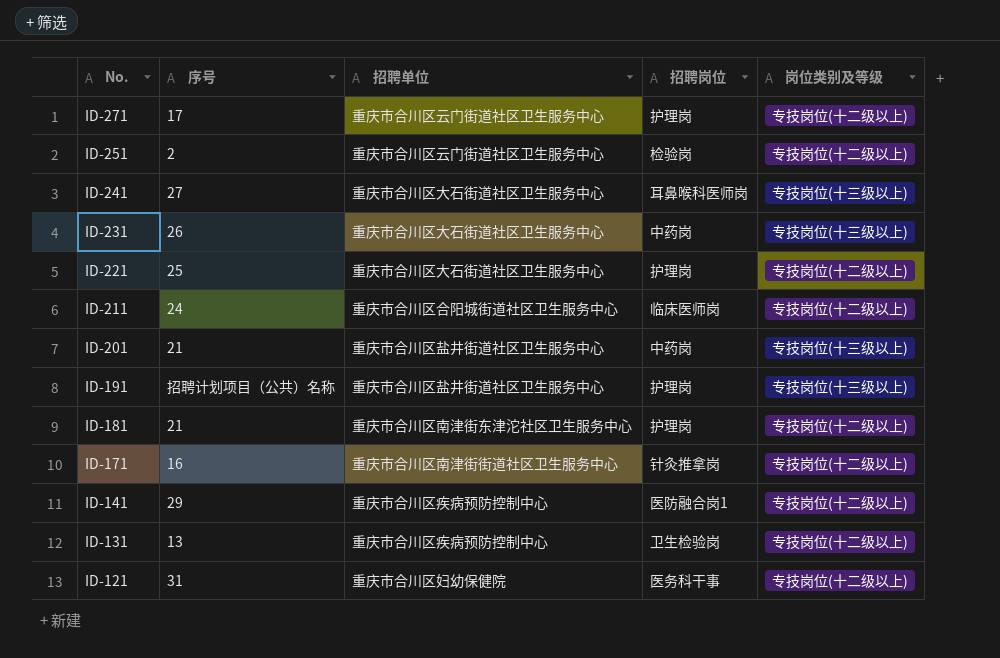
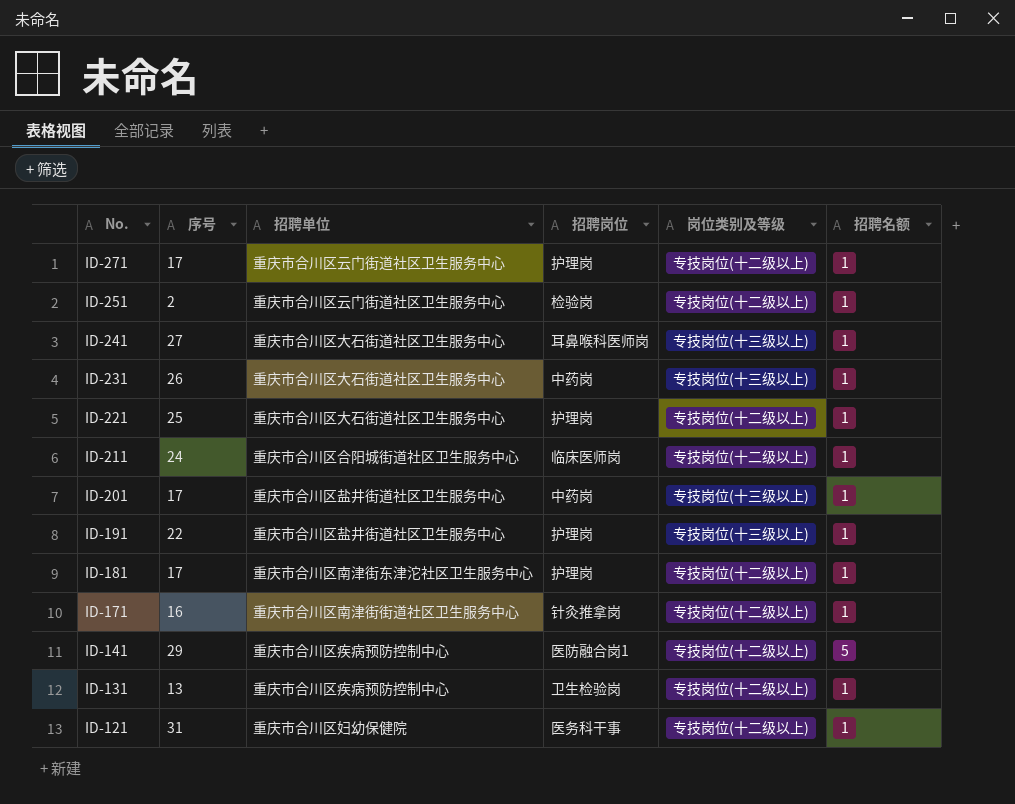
column 招聘名额 | position: none -> 6
ID-201 | 序号: 21 -> 17
ID-191 | 序号: 招聘计划项目（公共）名称 -> 22
ID-181 | 序号: 21 -> 17

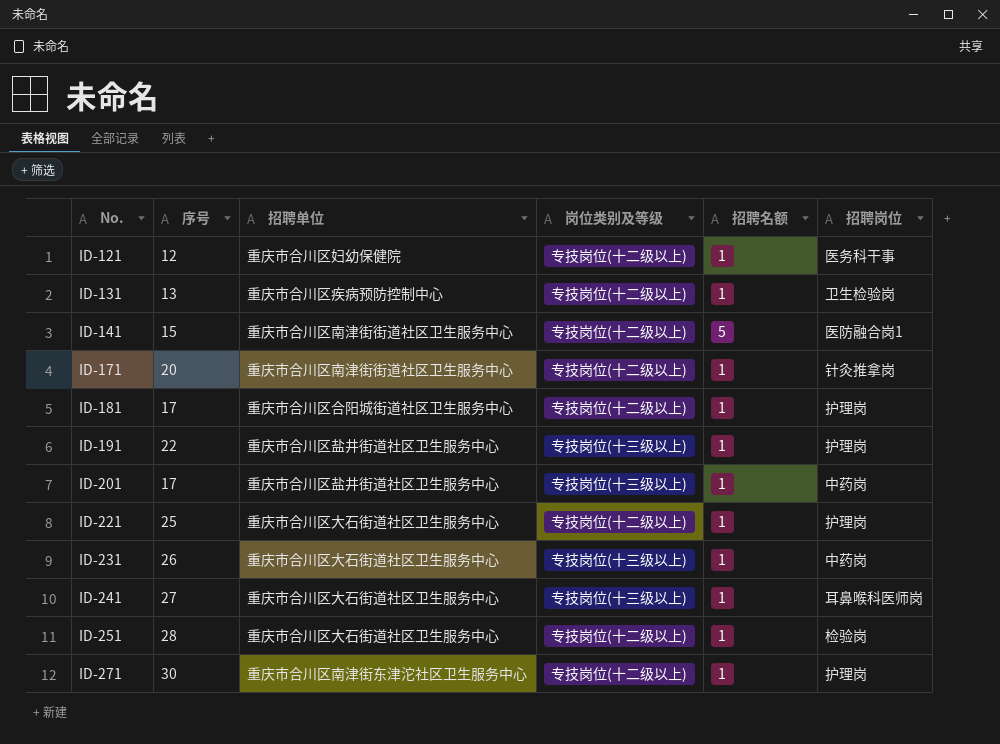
row order: No. descending -> No. ascending
column 招聘岗位 | position: 4 -> 6
row ID-211: 24 | 重庆市合川区合阳城街道社区卫生服务中心 | 临床医师岗 | 专技岗位(十二级以上) | 1 -> none
ID-121 | 序号: 31 -> 12
ID-141 | 序号: 29 -> 15
ID-141 | 招聘单位: 重庆市合川区疾病预防控制中心 -> 重庆市合川区南津街街道社区卫生服务中心
ID-171 | 序号: 16 -> 20
ID-181 | 招聘单位: 重庆市合川区南津街东津沱社区卫生服务中心 -> 重庆市合川区合阳城街道社区卫生服务中心
ID-251 | 序号: 2 -> 28
ID-251 | 招聘单位: 重庆市合川区云门街道社区卫生服务中心 -> 重庆市合川区大石街道社区卫生服务中心
ID-271 | 序号: 17 -> 30
ID-271 | 招聘单位: 重庆市合川区云门街道社区卫生服务中心 -> 重庆市合川区南津街东津沱社区卫生服务中心

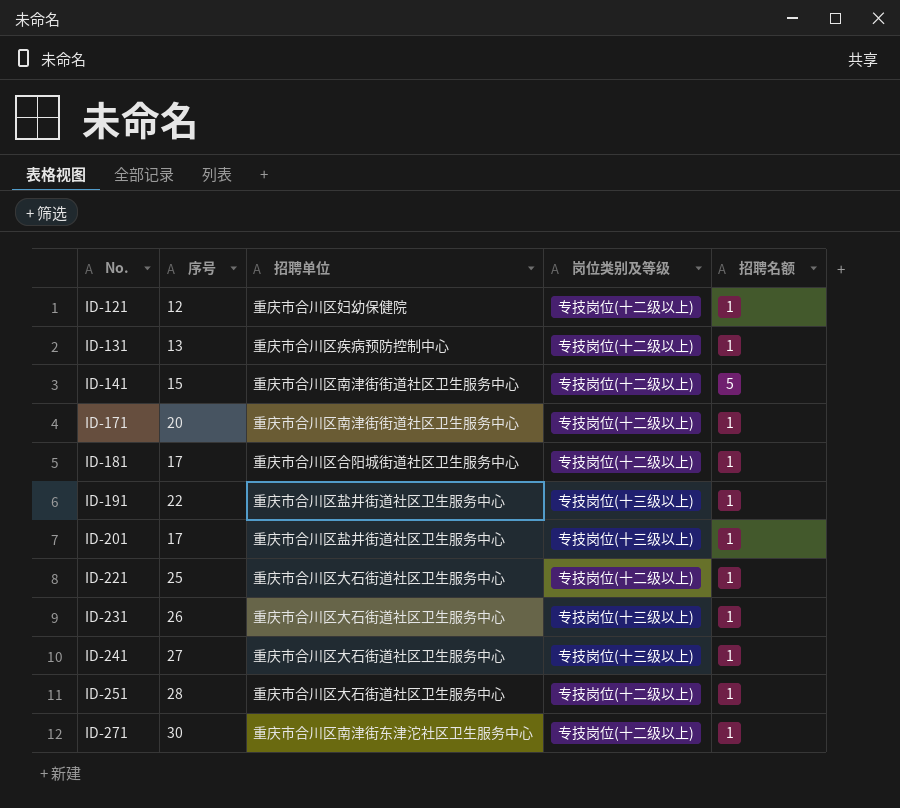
column 招聘岗位 | position: 6 -> none

